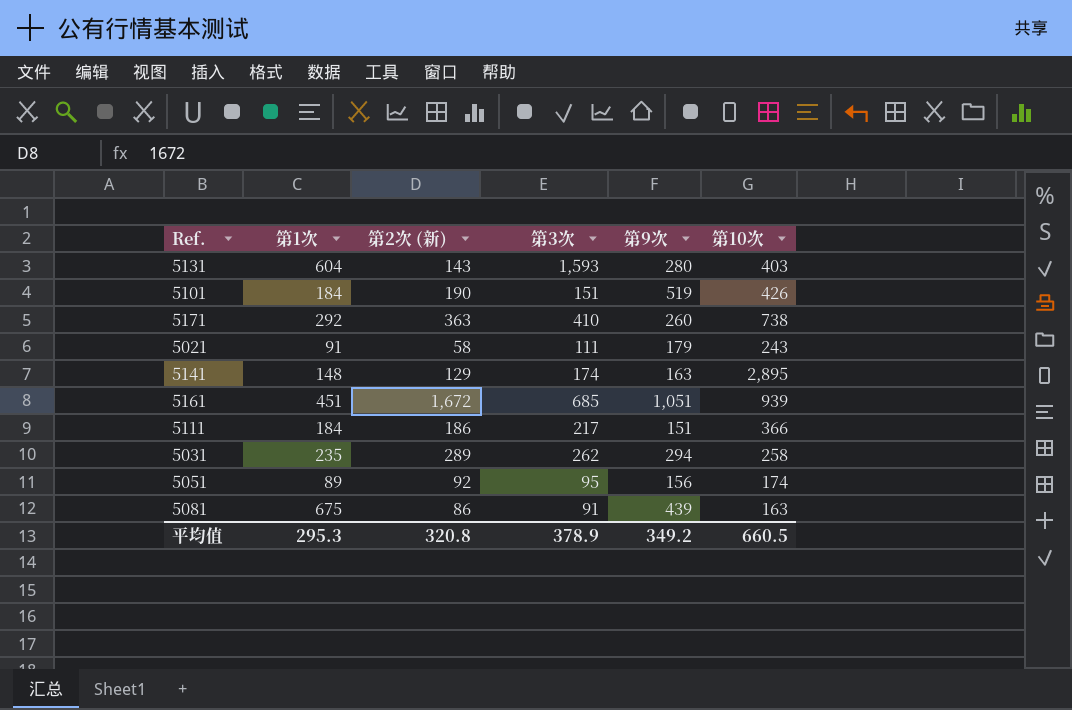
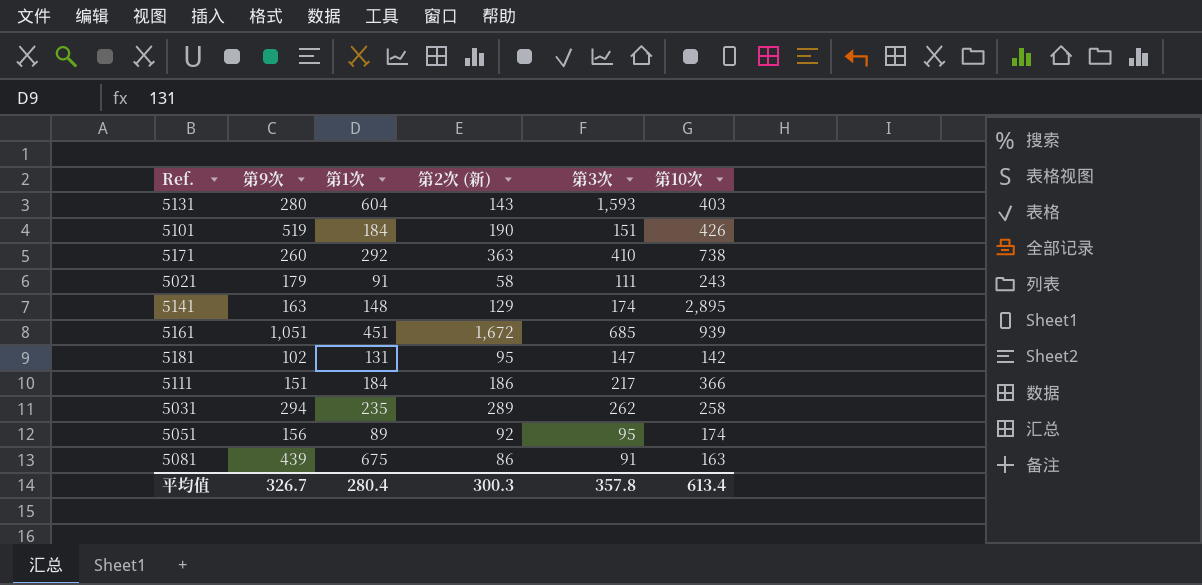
column 第9次 | position: 5 -> 2
row 5181: none -> 102 | 131 | 95 | 147 | 142
平均值 | 第9次: 349.2 -> 326.7
平均值 | 第1次: 295.3 -> 280.4
平均值 | 第2次 (新): 320.8 -> 300.3
平均值 | 第3次: 378.9 -> 357.8
平均值 | 第10次: 660.5 -> 613.4

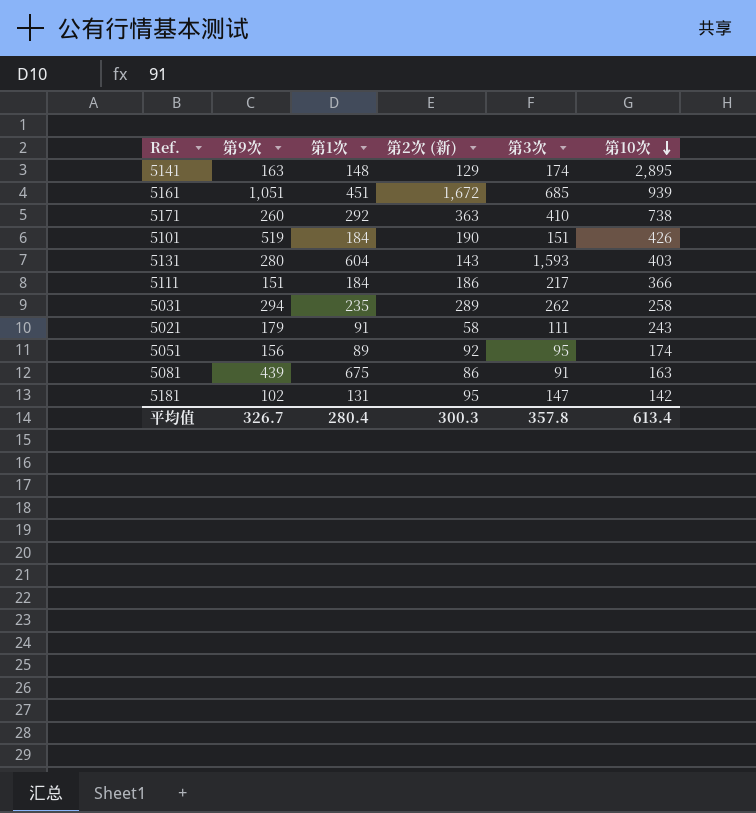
row order: none -> 第10次 descending

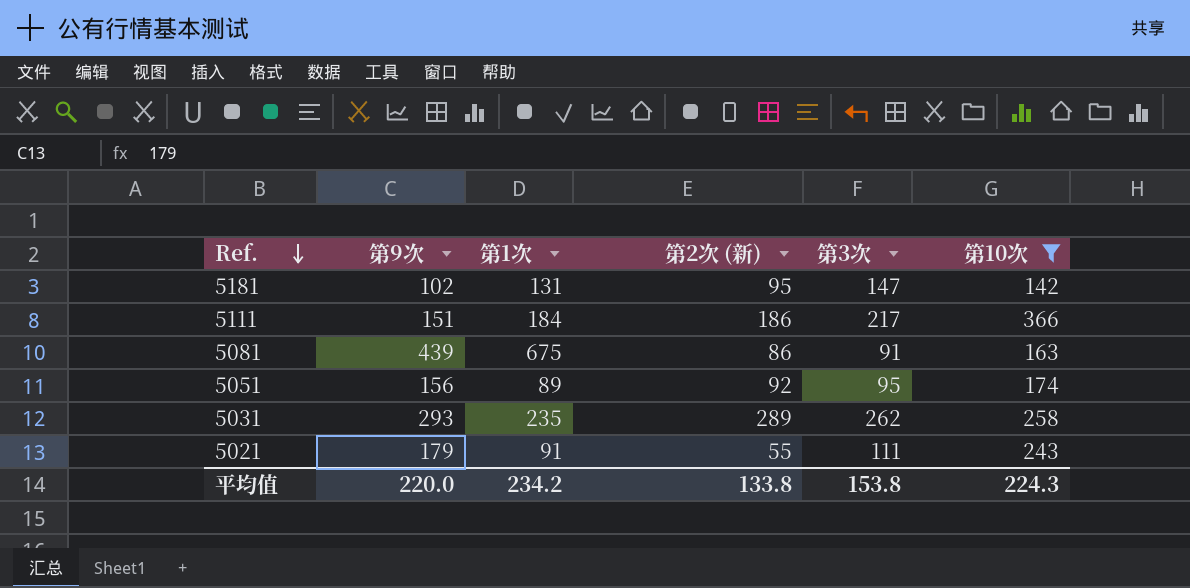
filter: none -> 第10次 <= 366
row order: 第10次 descending -> Ref. descending
5031 | 第9次: 294 -> 293
5021 | 第2次 (新): 58 -> 55
平均值 | 第9次: 326.7 -> 220.0
平均值 | 第1次: 280.4 -> 234.2
平均值 | 第2次 (新): 300.3 -> 133.8
平均值 | 第3次: 357.8 -> 153.8
平均值 | 第10次: 613.4 -> 224.3

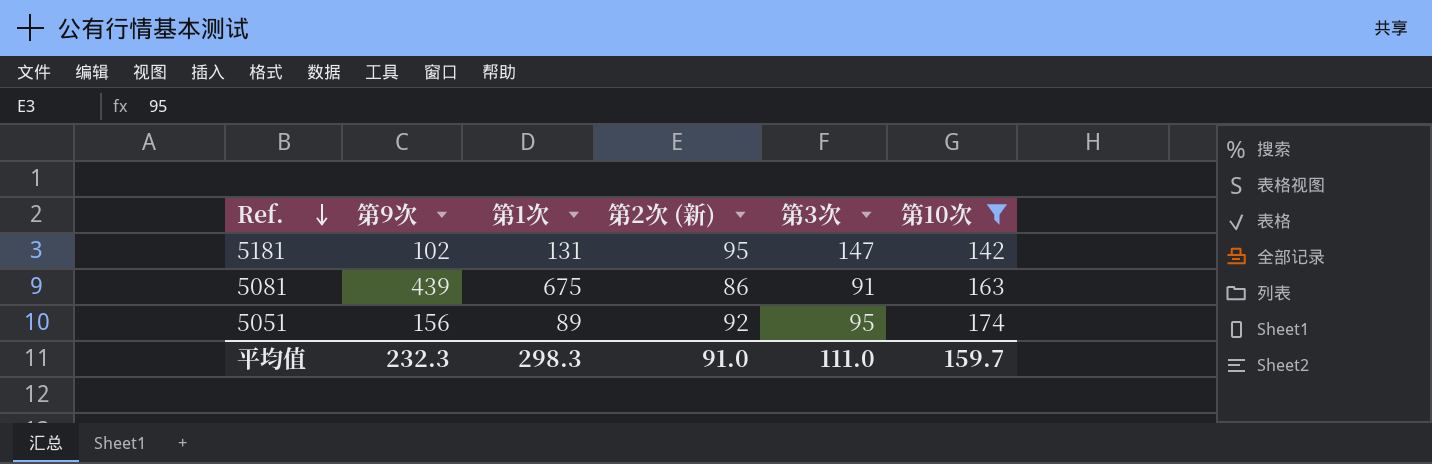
row 5111: 151 | 184 | 186 | 217 | 366 -> none
row 5031: 293 | 235 | 289 | 262 | 258 -> none
row 5021: 179 | 91 | 55 | 111 | 243 -> none
平均值 | 第9次: 220.0 -> 232.3
平均值 | 第1次: 234.2 -> 298.3
平均值 | 第2次 (新): 133.8 -> 91.0
平均值 | 第3次: 153.8 -> 111.0
平均值 | 第10次: 224.3 -> 159.7

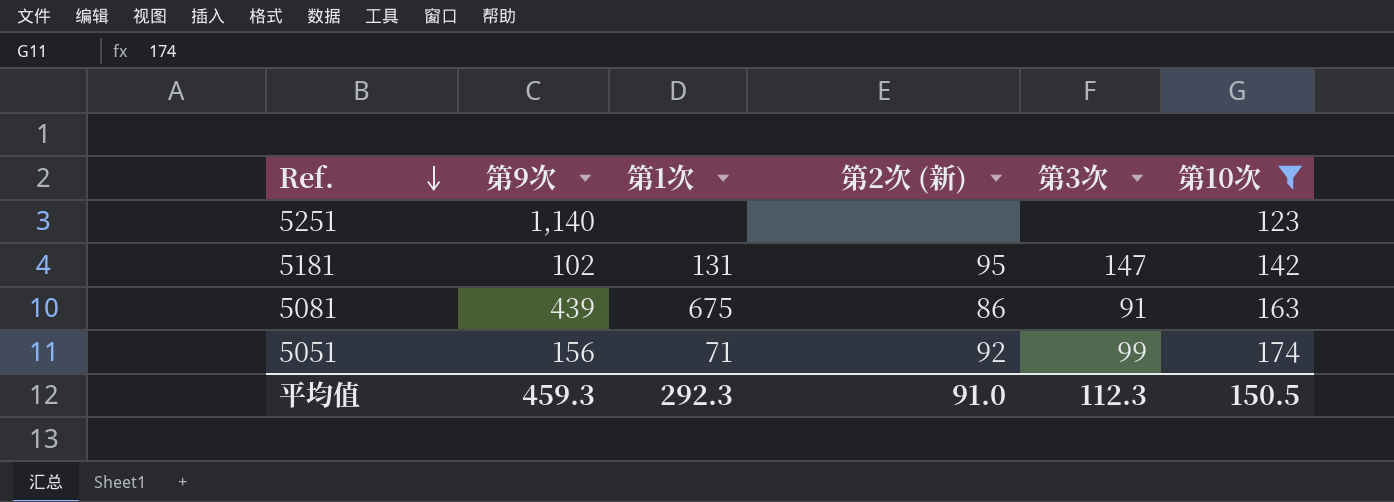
row 5251: none -> 1,140 | none | none | none | 123
5051 | 第1次: 89 -> 71
5051 | 第3次: 95 -> 99
平均值 | 第9次: 232.3 -> 459.3
平均值 | 第1次: 298.3 -> 292.3
平均值 | 第3次: 111.0 -> 112.3
平均值 | 第10次: 159.7 -> 150.5

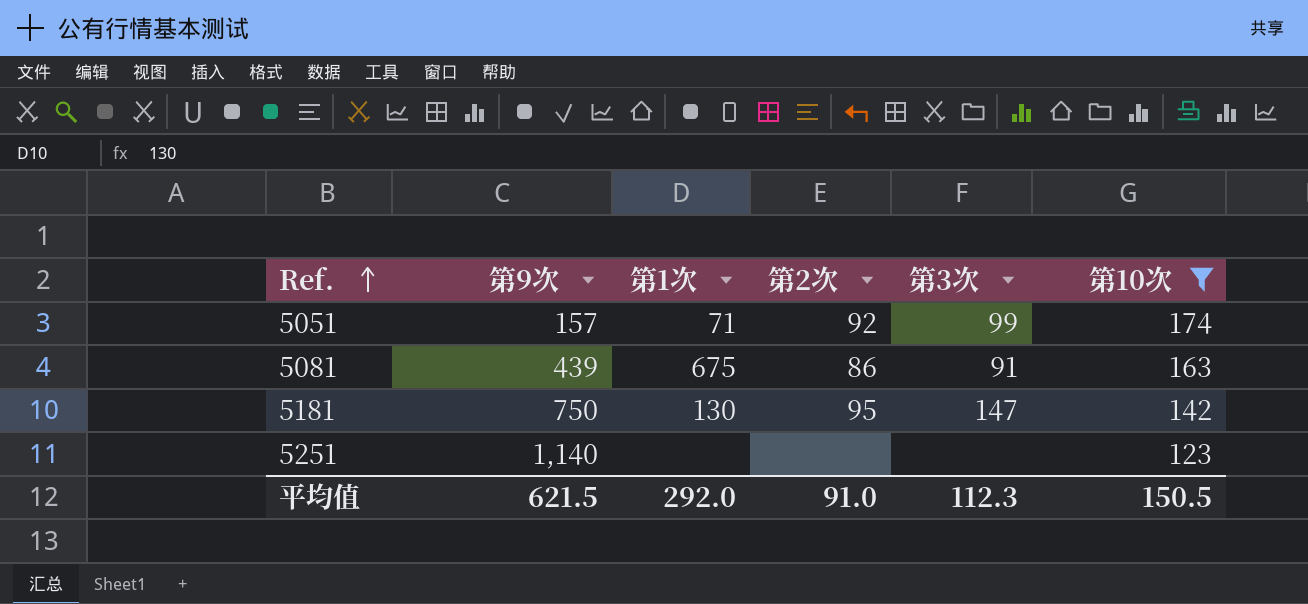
row order: Ref. descending -> Ref. ascending
column name: 第2次 (新) -> 第2次
5051 | 第9次: 156 -> 157
5181 | 第9次: 102 -> 750
5181 | 第1次: 131 -> 130
平均值 | 第9次: 459.3 -> 621.5
平均值 | 第1次: 292.3 -> 292.0

